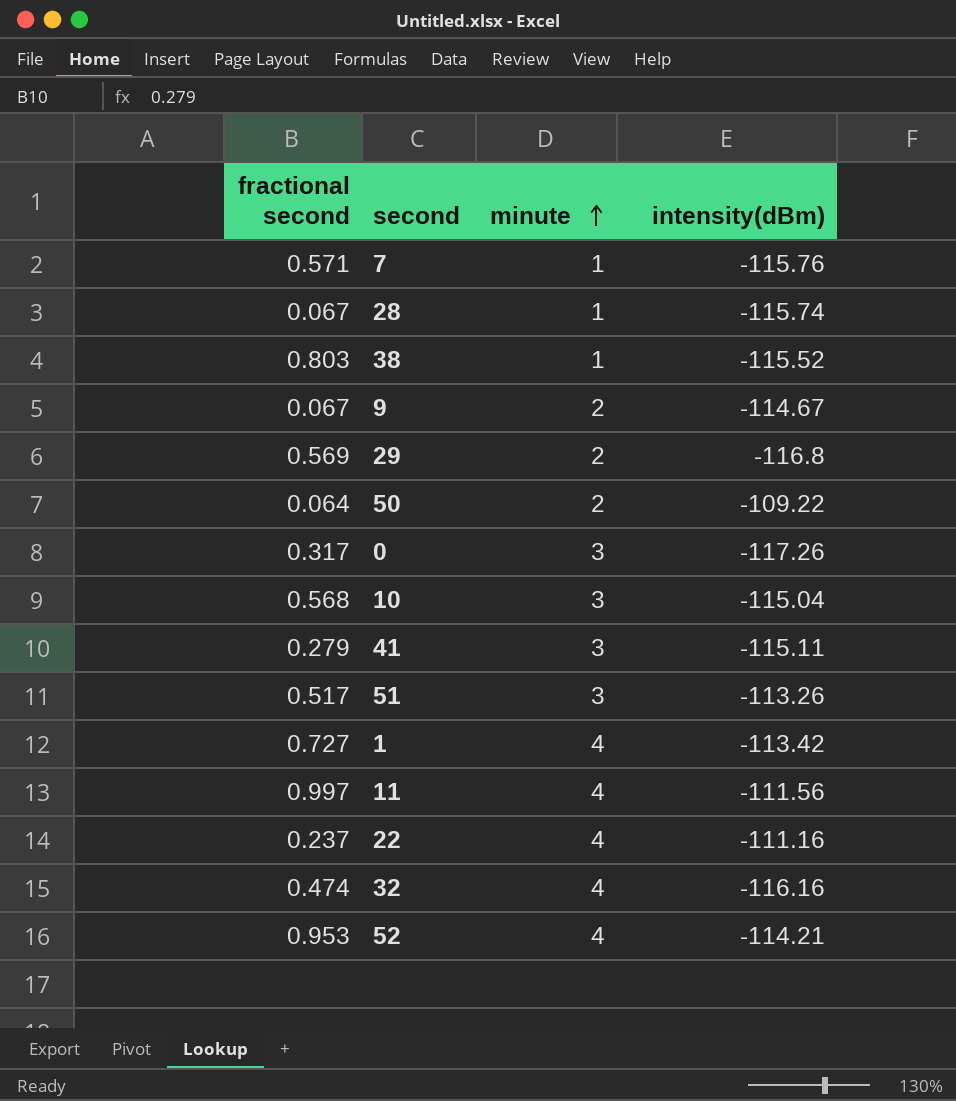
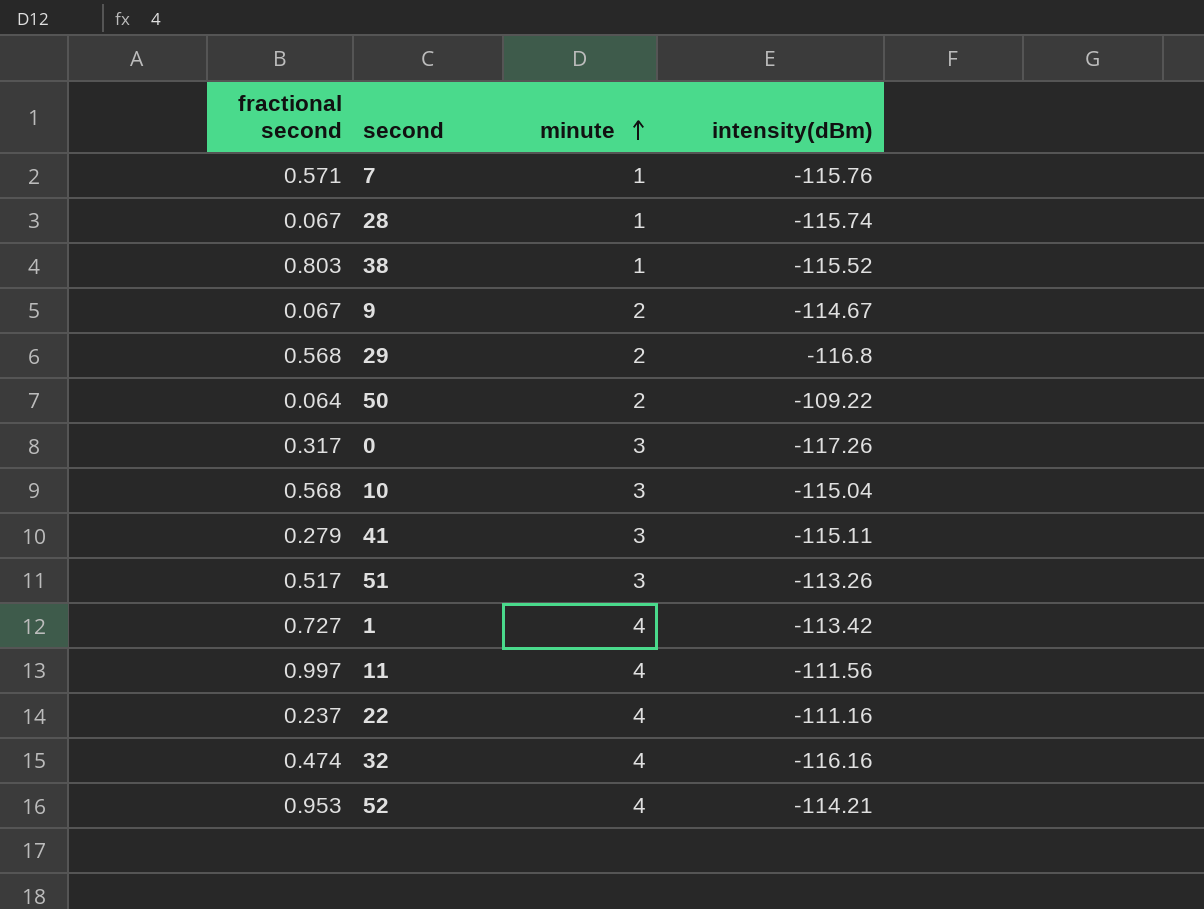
29 | fractional second: 0.569 -> 0.568

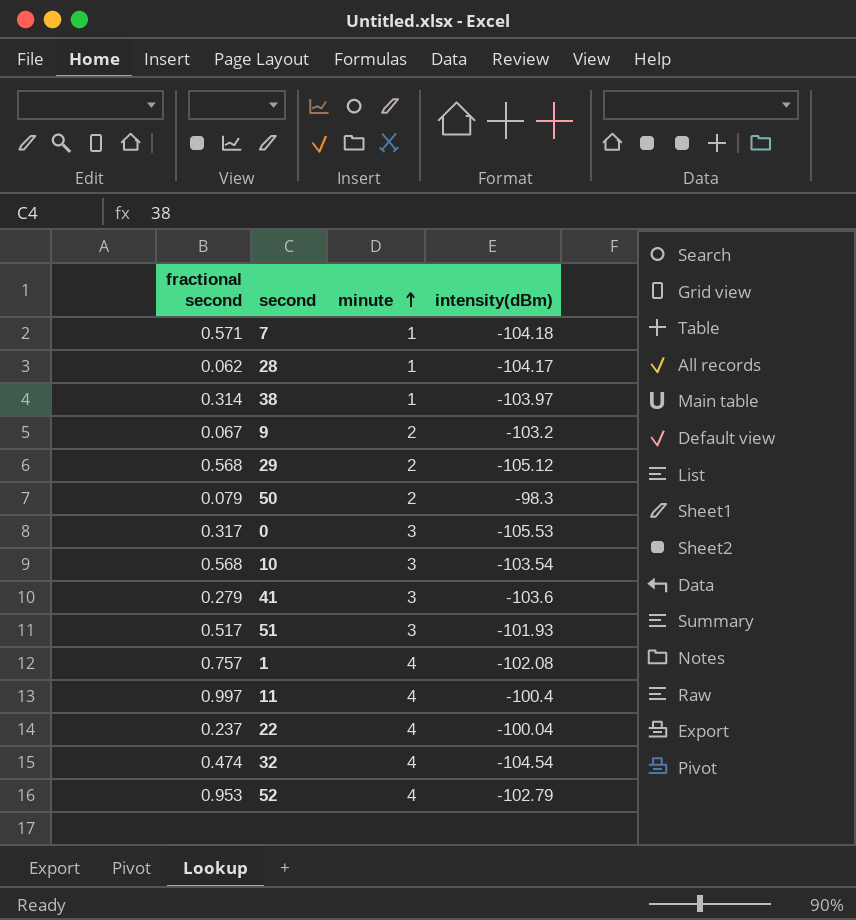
7 | intensity(dBm): -115.76 -> -104.18
28 | fractional second: 0.067 -> 0.062
28 | intensity(dBm): -115.74 -> -104.17
38 | fractional second: 0.803 -> 0.314
38 | intensity(dBm): -115.52 -> -103.97
9 | intensity(dBm): -114.67 -> -103.2
29 | intensity(dBm): -116.8 -> -105.12
50 | fractional second: 0.064 -> 0.079
50 | intensity(dBm): -109.22 -> -98.3
0 | intensity(dBm): -117.26 -> -105.53
10 | intensity(dBm): -115.04 -> -103.54
41 | intensity(dBm): -115.11 -> -103.6
51 | intensity(dBm): -113.26 -> -101.93
1 | fractional second: 0.727 -> 0.757
1 | intensity(dBm): -113.42 -> -102.08
11 | intensity(dBm): -111.56 -> -100.4
22 | intensity(dBm): -111.16 -> -100.04
32 | intensity(dBm): -116.16 -> -104.54
52 | intensity(dBm): -114.21 -> -102.79

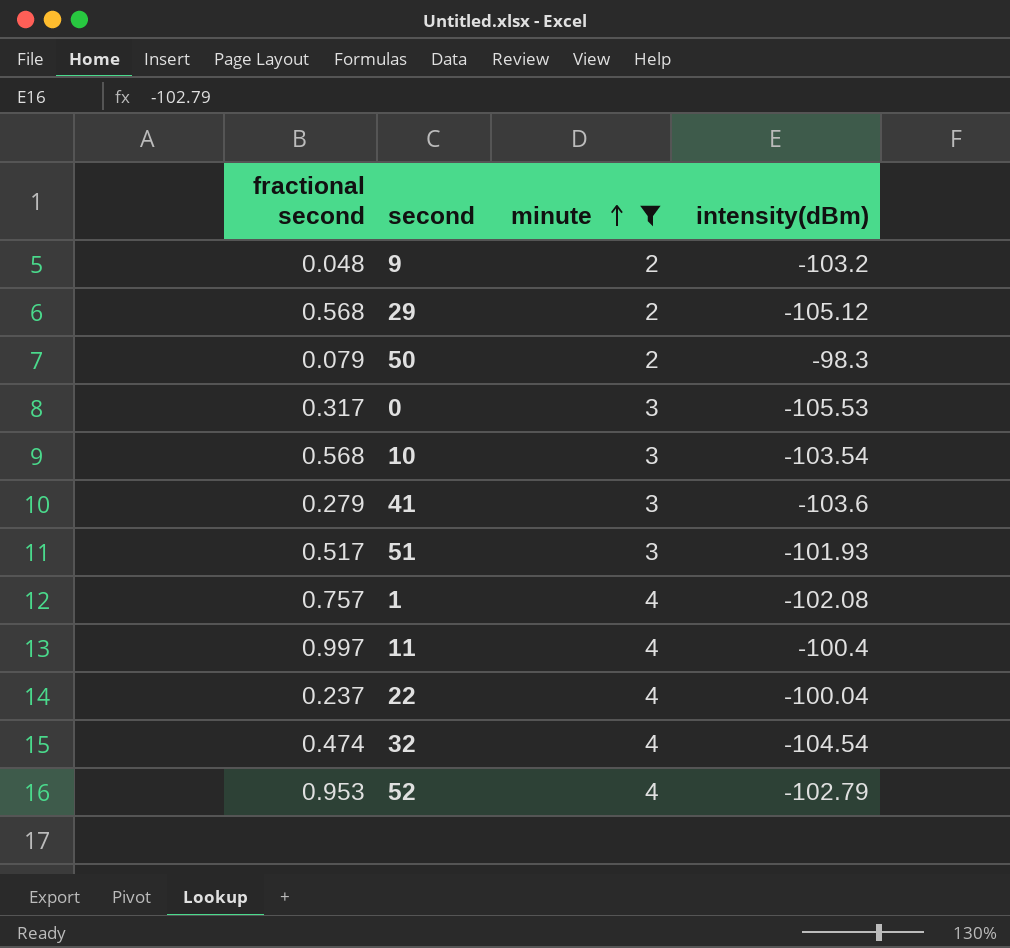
filter: none -> minute != 1
9 | fractional second: 0.067 -> 0.048

